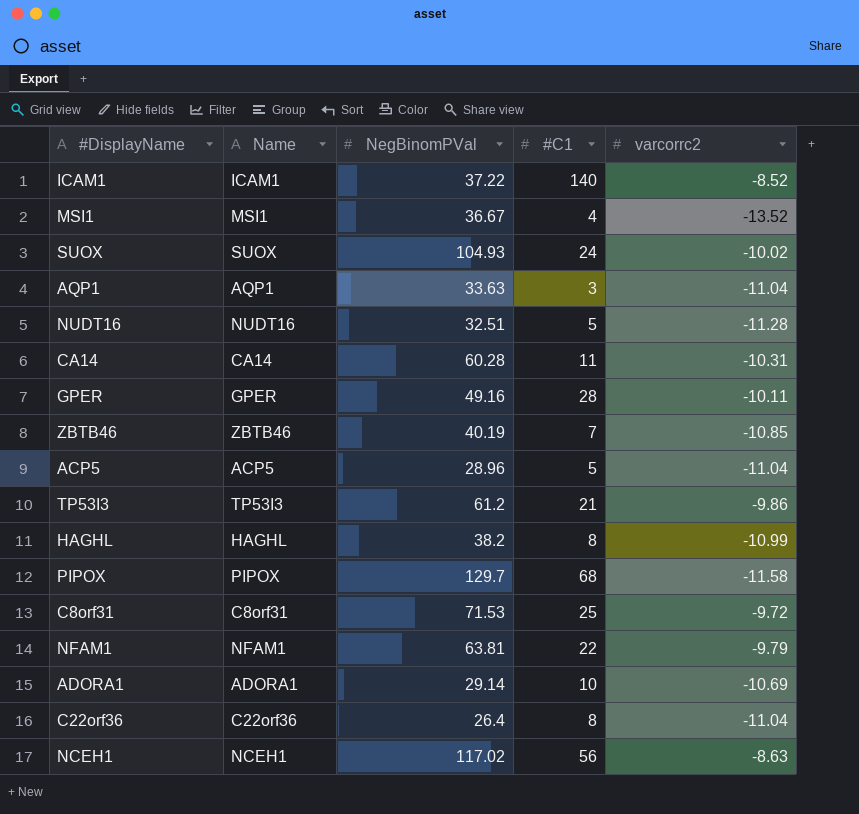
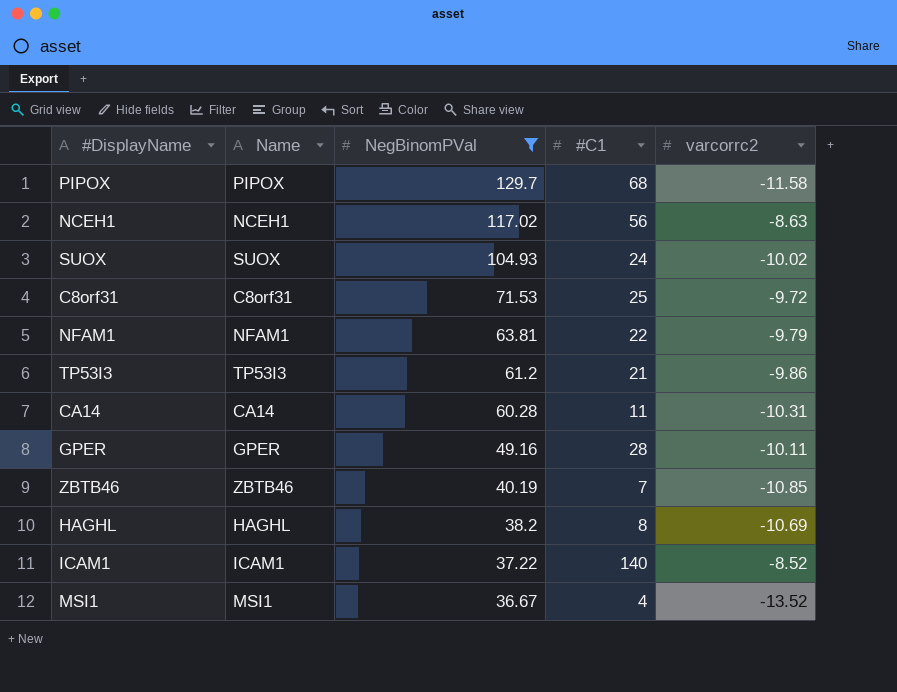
filter: none -> NegBinomPVal >= 36.67
row order: none -> NegBinomPVal descending
HAGHL | varcorrc2: -10.99 -> -10.69

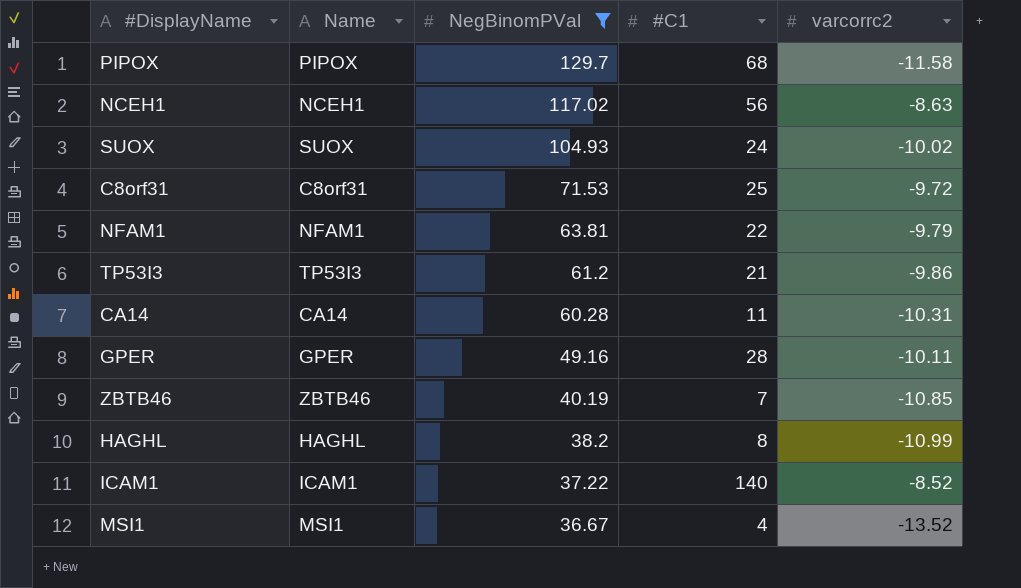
HAGHL | varcorrc2: -10.69 -> -10.99

